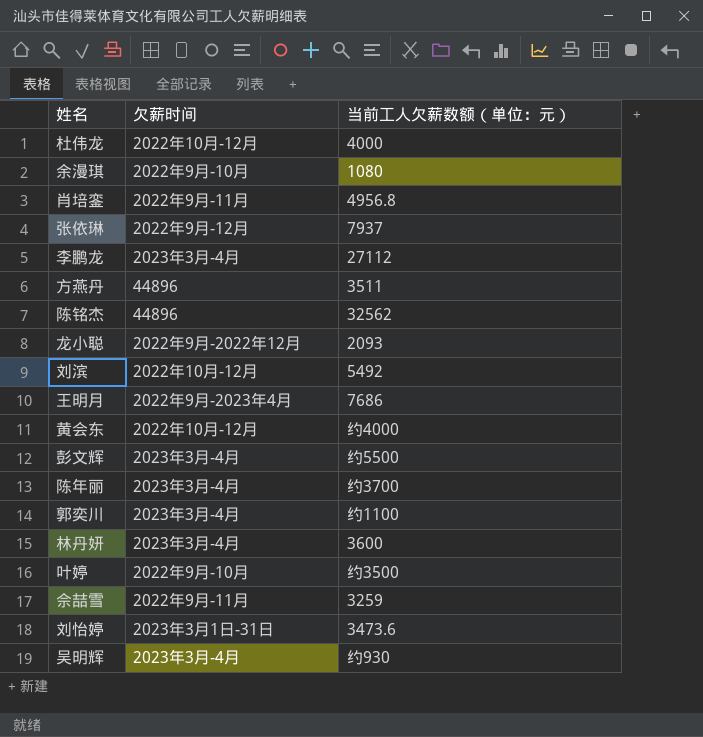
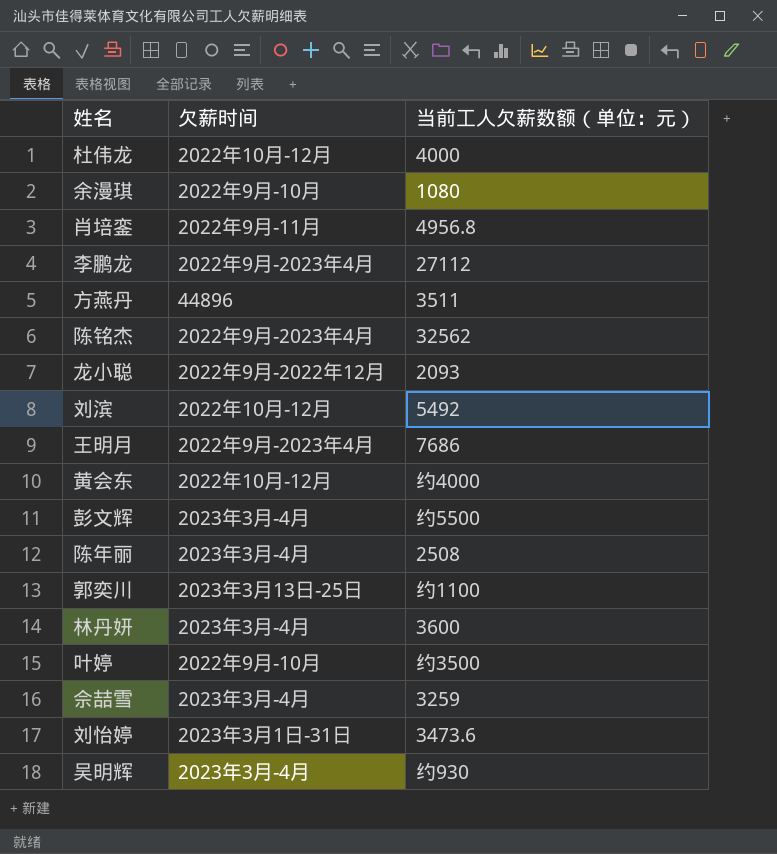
row 张依琳: 2022年9月-12月 | 7937 -> none
李鹏龙 | 欠薪时间: 2023年3月-4月 -> 2022年9月-2023年4月
陈铭杰 | 欠薪时间: 44896 -> 2022年9月-2023年4月
陈年丽 | 当前工人欠薪数额（单位：元）: 约3700 -> 2508
郭奕川 | 欠薪时间: 2023年3月-4月 -> 2023年3月13日-25日
佘喆雪 | 欠薪时间: 2022年9月-11月 -> 2023年3月-4月

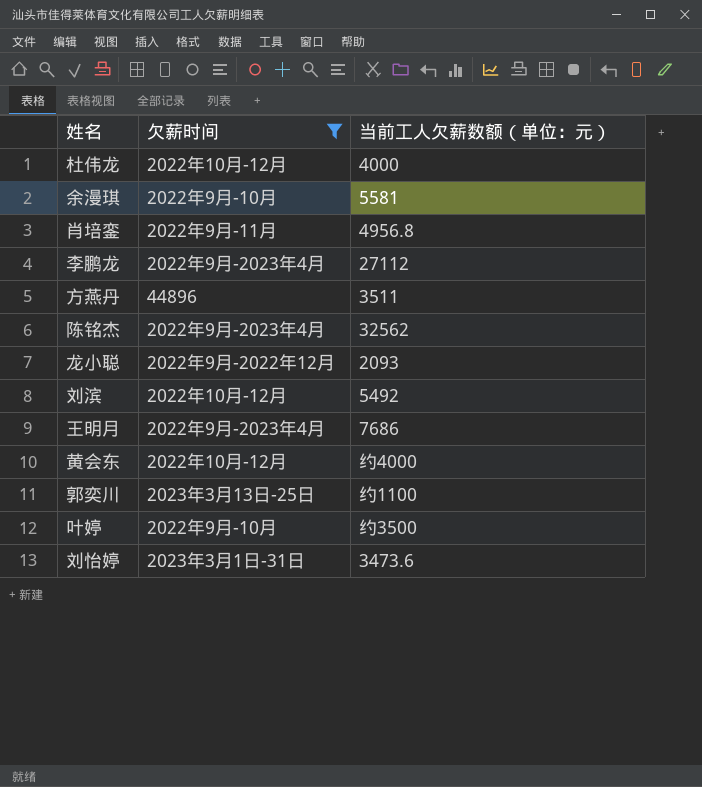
filter: none -> 欠薪时间 != 2023年3月-4月
余漫琪 | 当前工人欠薪数额（单位：元）: 1080 -> 5581

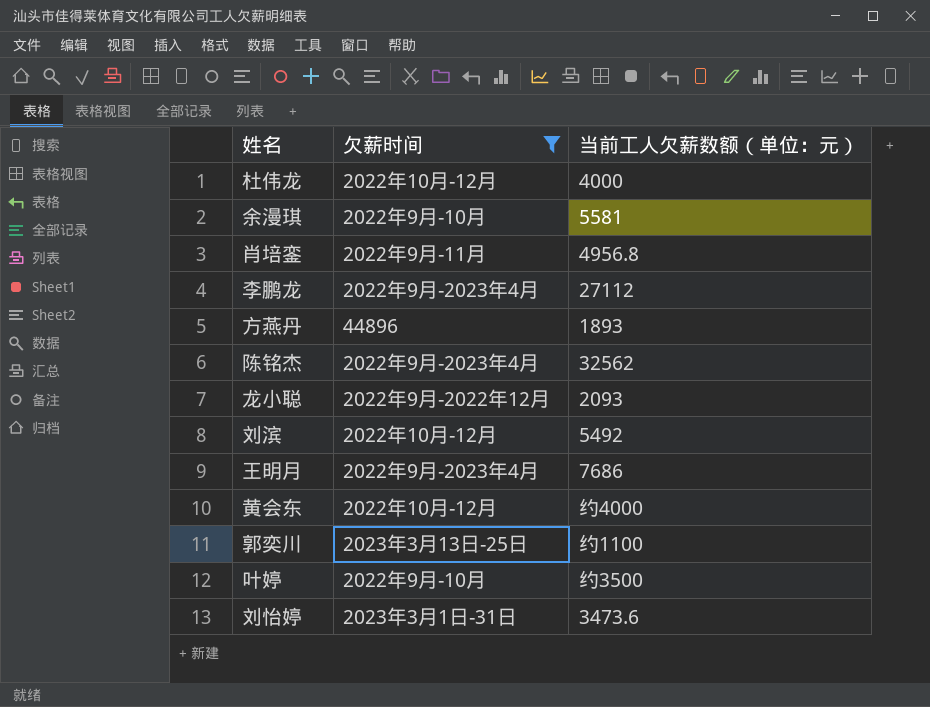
方燕丹 | 当前工人欠薪数额（单位：元）: 3511 -> 1893

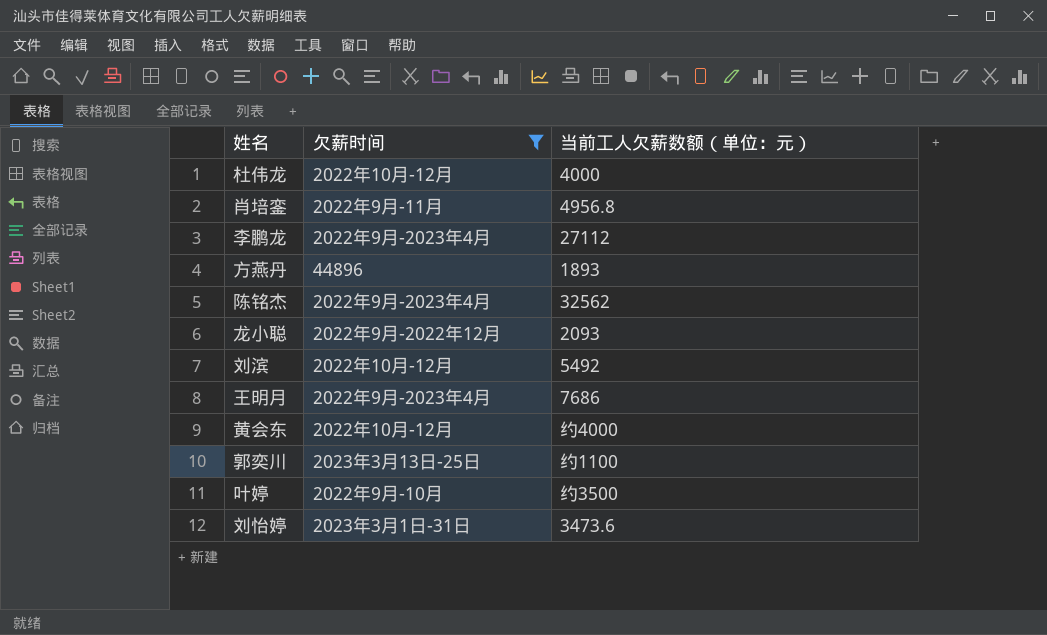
row 余漫琪: 2022年9月-10月 | 5581 -> none

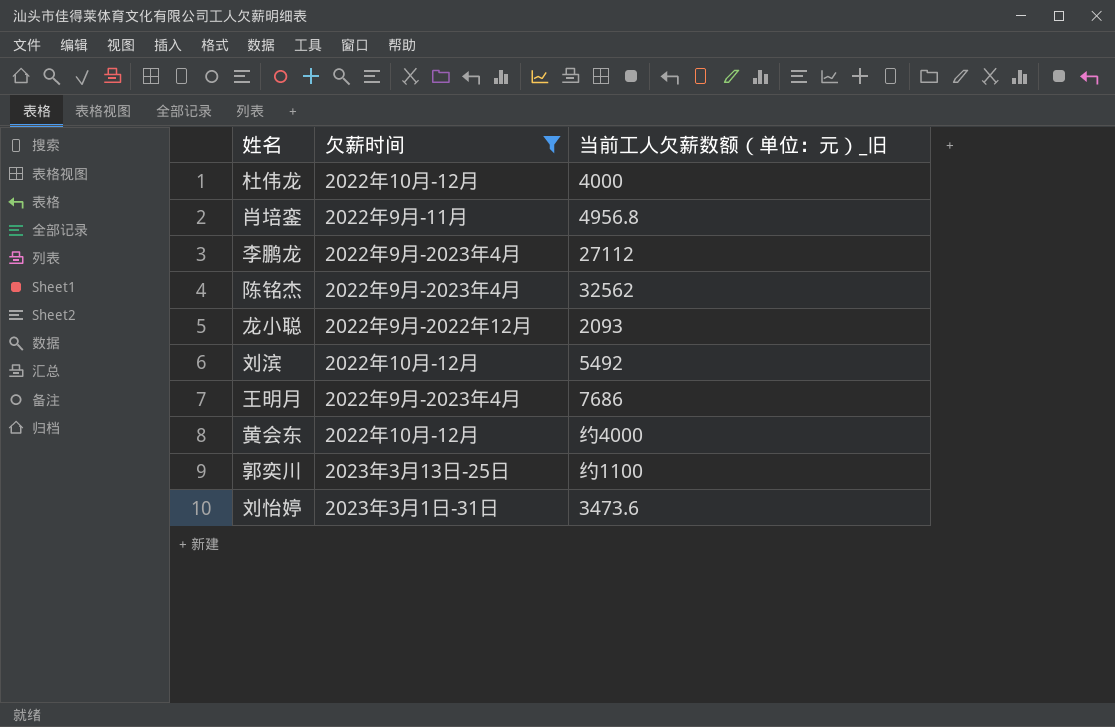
column name: 当前工人欠薪数额（单位：元） -> 当前工人欠薪数额（单位：元）_旧
row 方燕丹: 44896 | 1893 -> none
row 叶婷: 2022年9月-10月 | 约3500 -> none

